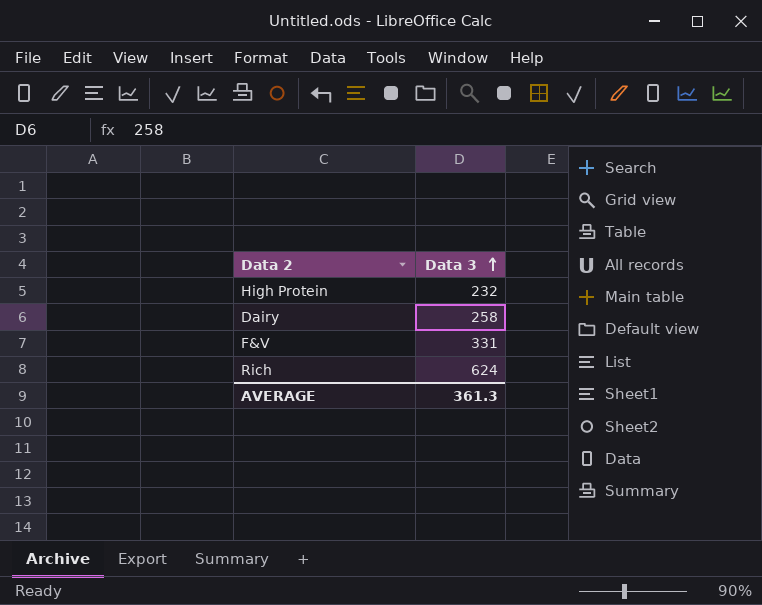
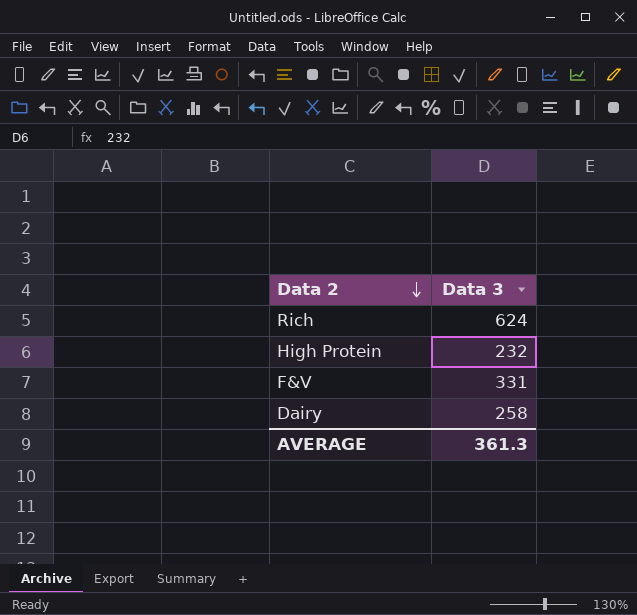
row order: Data 3 ascending -> Data 2 descending

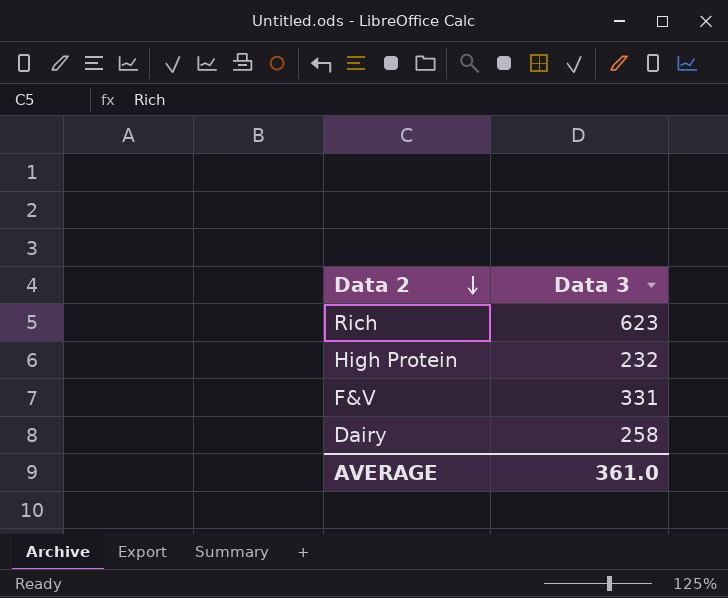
Rich | Data 3: 624 -> 623
AVERAGE | Data 3: 361.3 -> 361.0

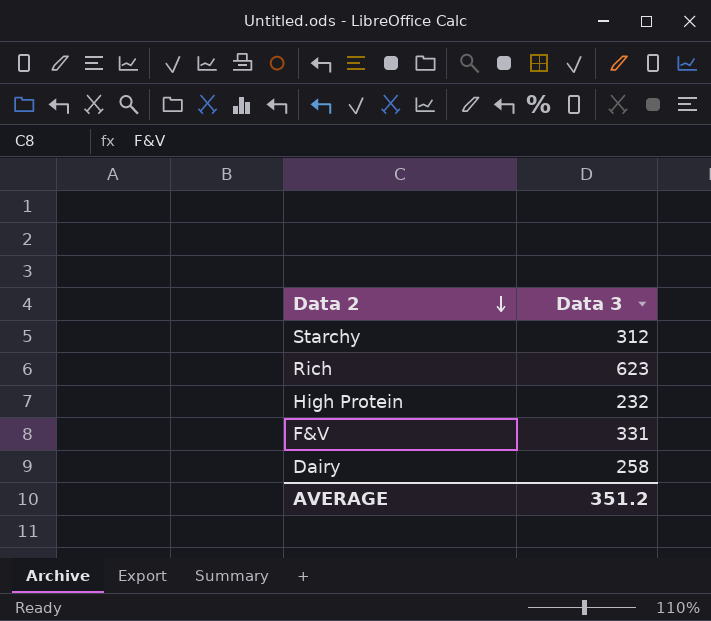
row Starchy: none -> 312
AVERAGE | Data 3: 361.0 -> 351.2

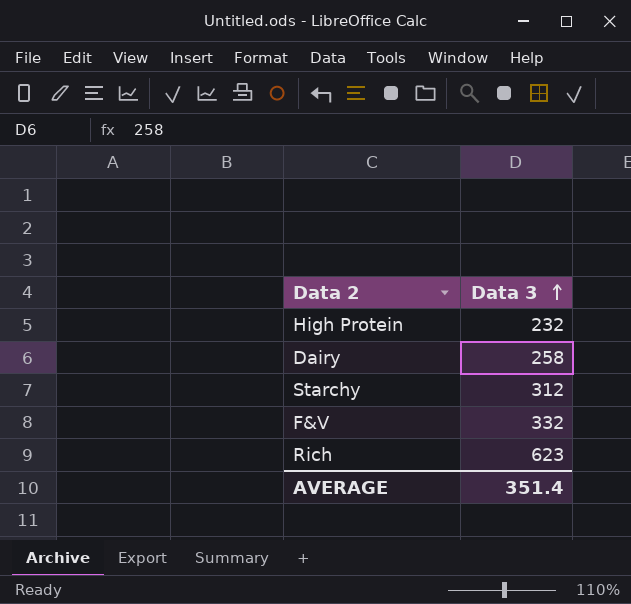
row order: Data 2 descending -> Data 3 ascending
F&V | Data 3: 331 -> 332
AVERAGE | Data 3: 351.2 -> 351.4

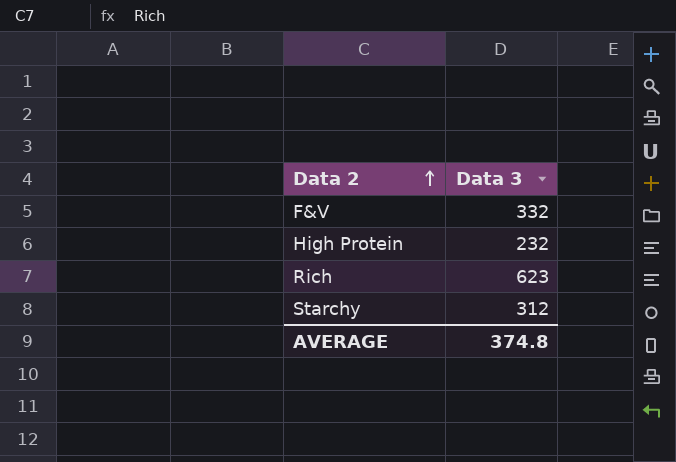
row order: Data 3 ascending -> Data 2 ascending
row Dairy: 258 -> none
AVERAGE | Data 3: 351.4 -> 374.8

